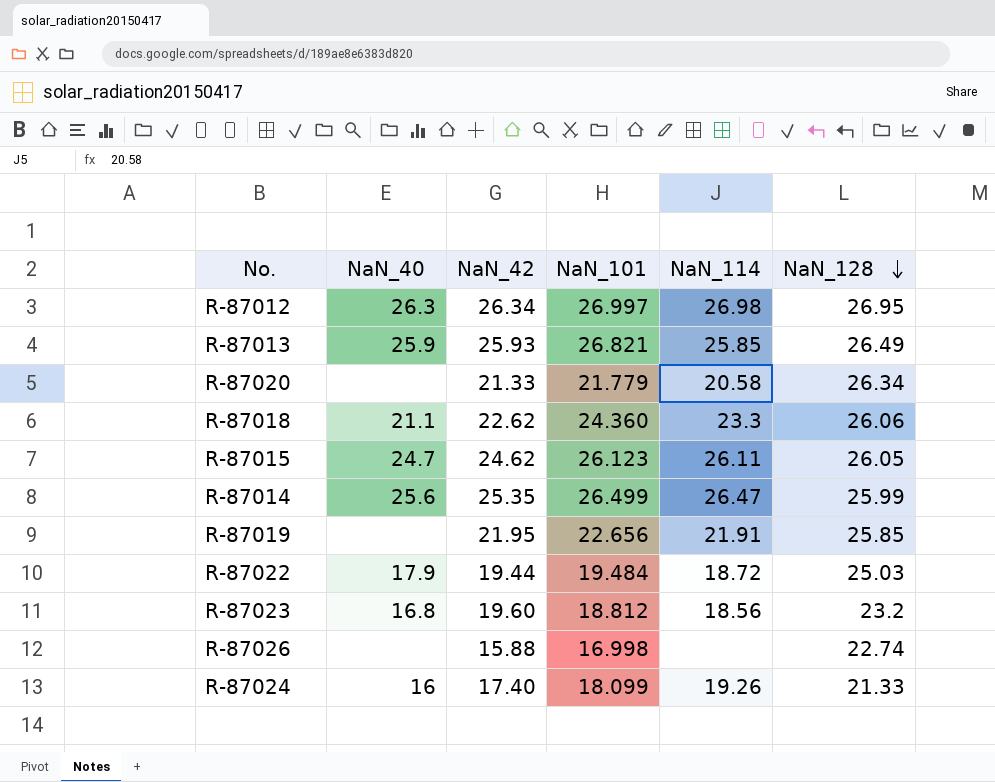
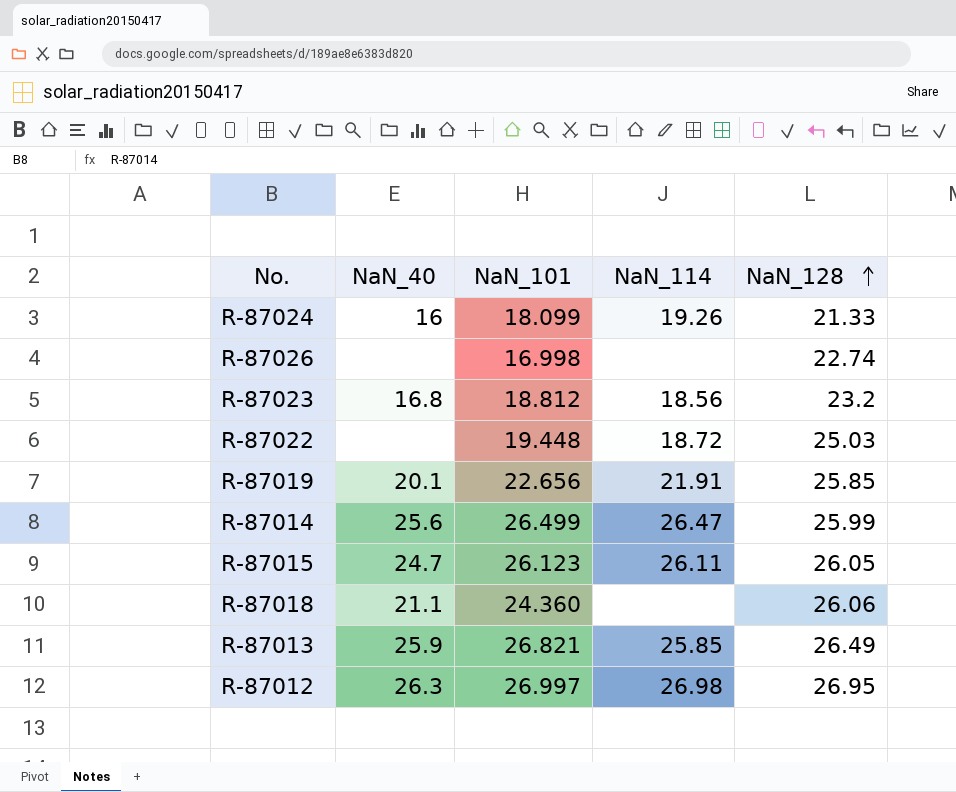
row order: NaN_128 descending -> NaN_128 ascending
column NaN_42 | position: 3 -> none
row R-87020: none | 21.33 | 21.779 | 20.58 | 26.34 -> none
R-87022 | NaN_40: 17.9 -> none
R-87022 | NaN_101: 19.484 -> 19.448
R-87019 | NaN_40: none -> 20.1
R-87018 | NaN_114: 23.3 -> none

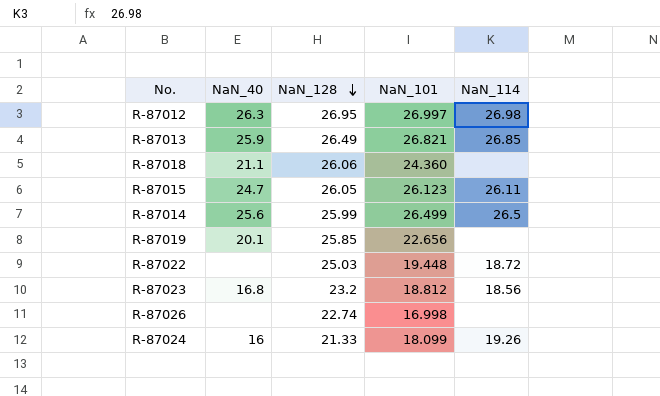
row order: NaN_128 ascending -> NaN_128 descending
column NaN_128 | position: 5 -> 3
R-87013 | NaN_114: 25.85 -> 26.85
R-87014 | NaN_114: 26.47 -> 26.5
R-87019 | NaN_114: 21.91 -> none

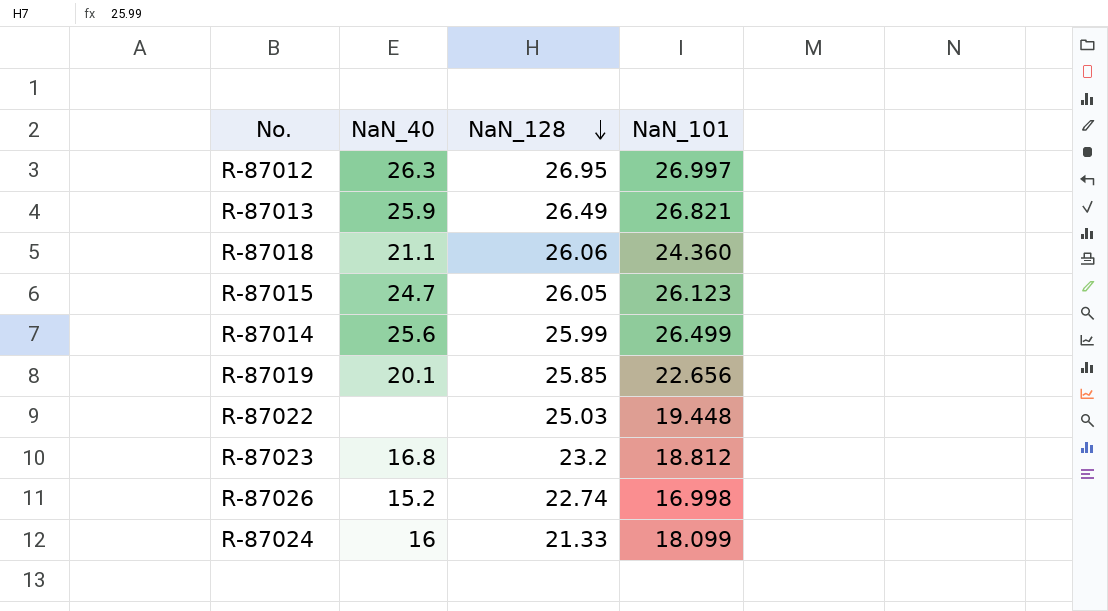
column NaN_114 | position: 5 -> none
R-87026 | NaN_40: none -> 15.2

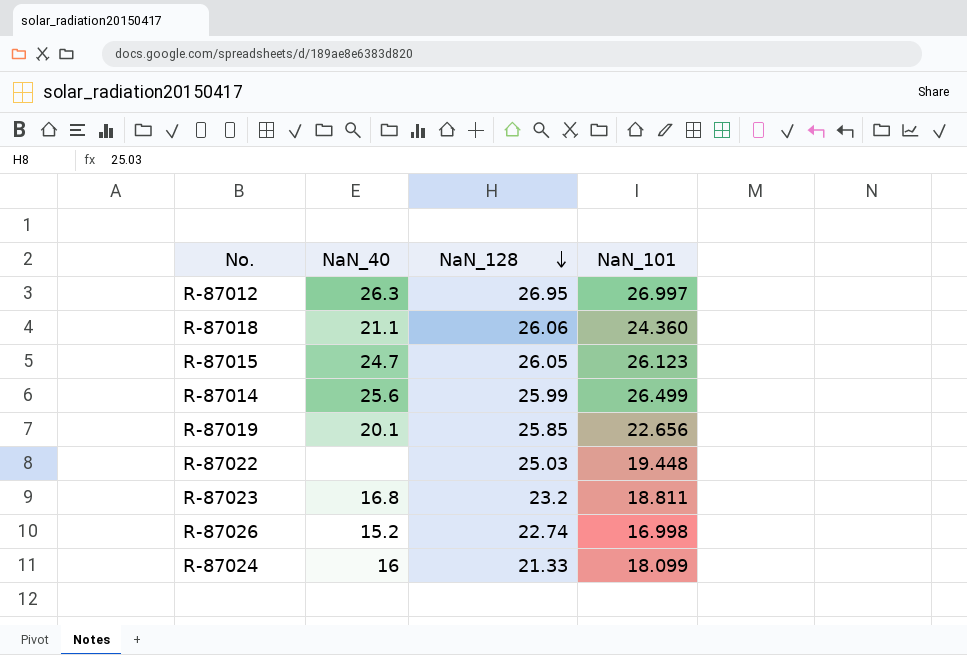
row R-87013: 25.9 | 26.49 | 26.821 -> none
R-87023 | NaN_101: 18.812 -> 18.811

